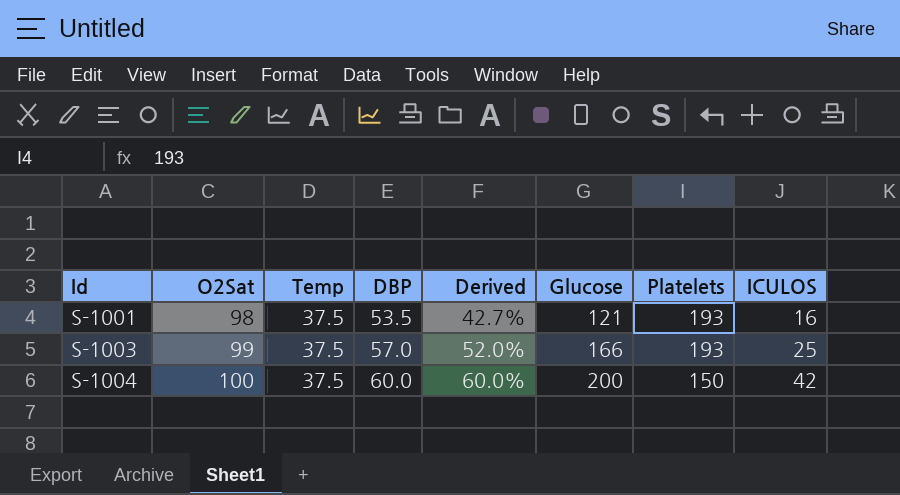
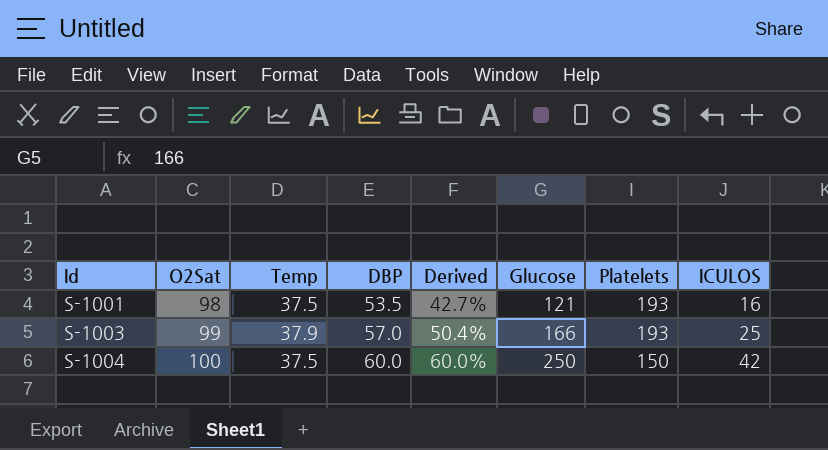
S-1003 | Temp: 37.5 -> 37.9
S-1003 | Derived: 52.0% -> 50.4%
S-1004 | Glucose: 200 -> 250

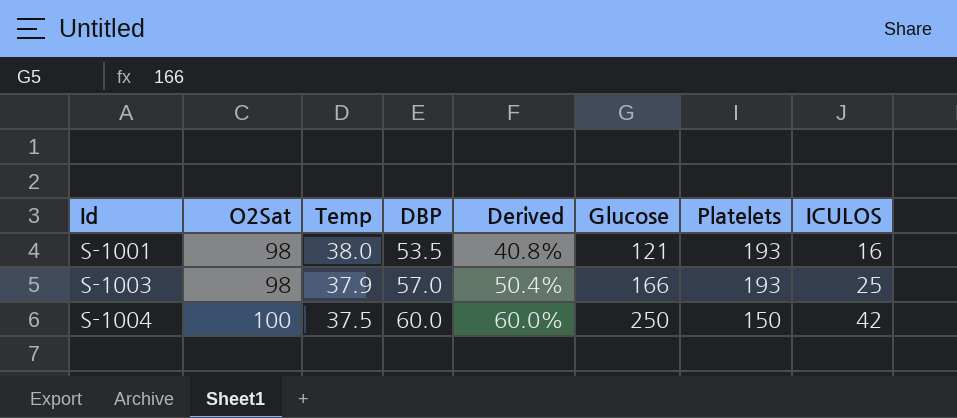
S-1001 | Temp: 37.5 -> 38.0
S-1001 | Derived: 42.7% -> 40.8%
S-1003 | O2Sat: 99 -> 98

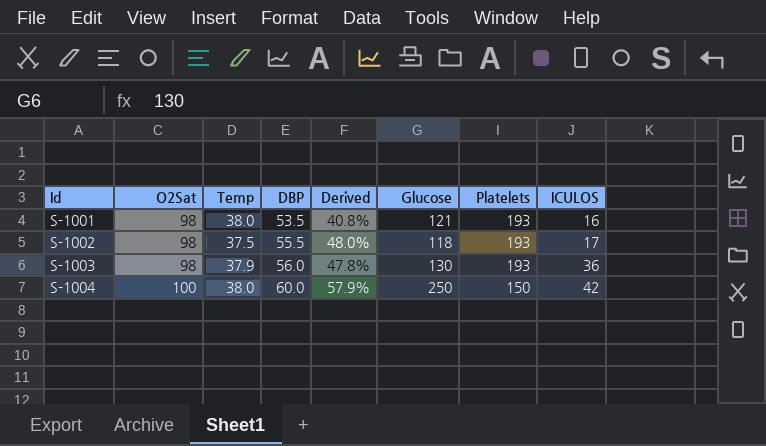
row S-1002: none -> 98 | 37.5 | 55.5 | 48.0% | 118 | 193 | 17
S-1003 | DBP: 57.0 -> 56.0
S-1003 | Derived: 50.4% -> 47.8%
S-1003 | Glucose: 166 -> 130
S-1003 | ICULOS: 25 -> 36
S-1004 | Temp: 37.5 -> 38.0
S-1004 | Derived: 60.0% -> 57.9%

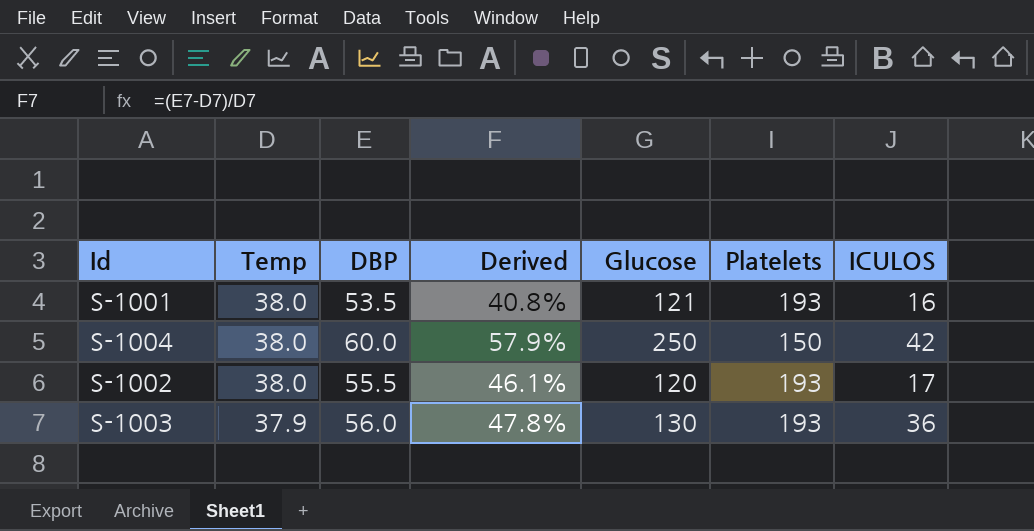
row order: Id ascending -> Temp descending
column O2Sat | position: 2 -> none
S-1002 | Temp: 37.5 -> 38.0
S-1002 | Derived: 48.0% -> 46.1%
S-1002 | Glucose: 118 -> 120

